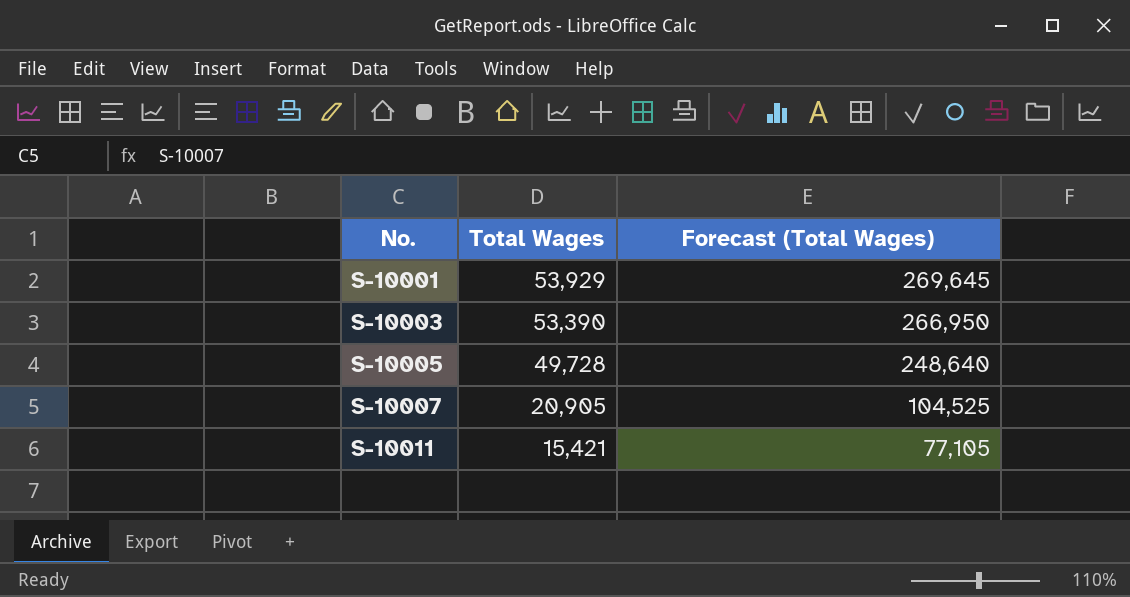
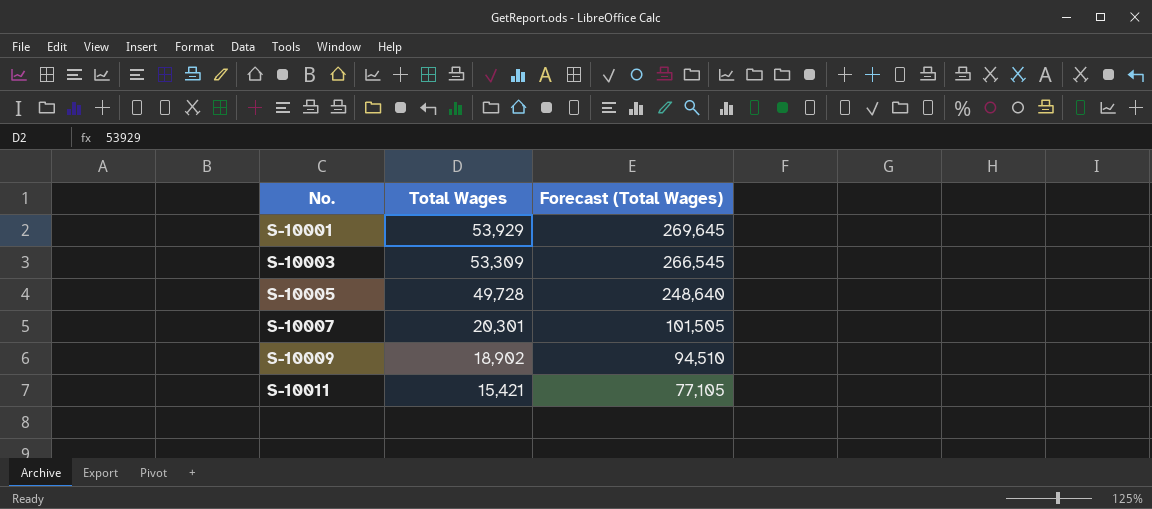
S-10003 | Total Wages: 53,390 -> 53,309
S-10003 | Forecast (Total Wages): 266,950 -> 266,545
S-10007 | Total Wages: 20,905 -> 20,301
S-10007 | Forecast (Total Wages): 104,525 -> 101,505
row S-10009: none -> 18,902 | 94,510

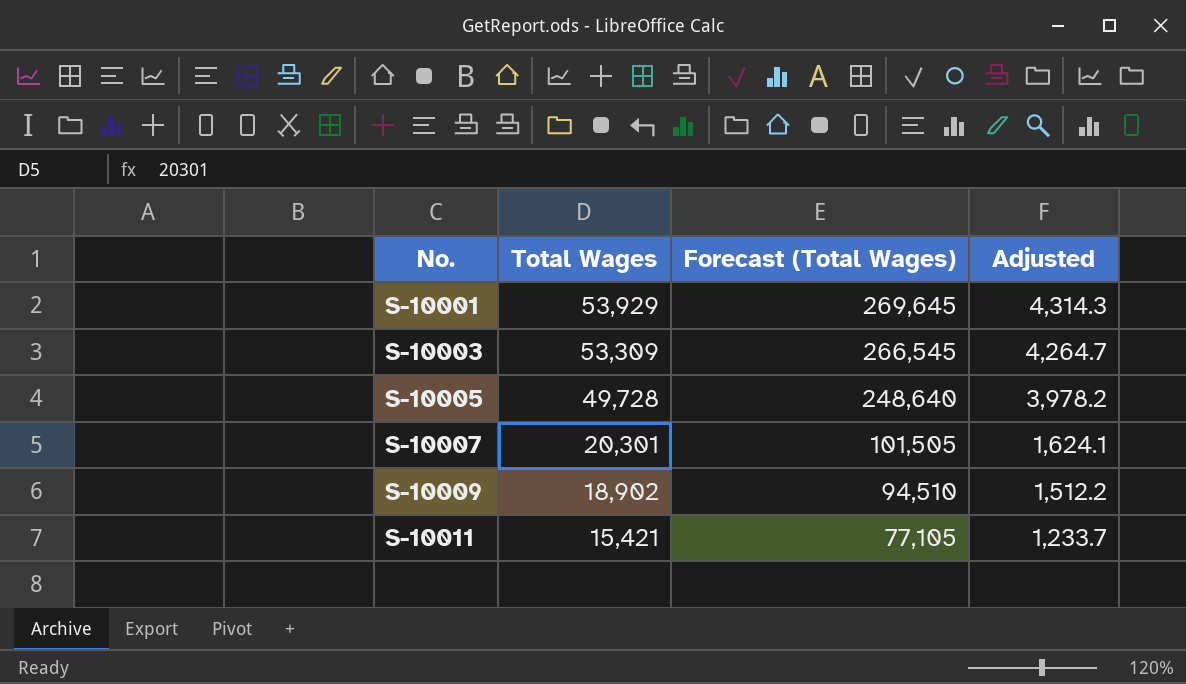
column Adjusted | formula: none -> [Total Wages] * 0.08

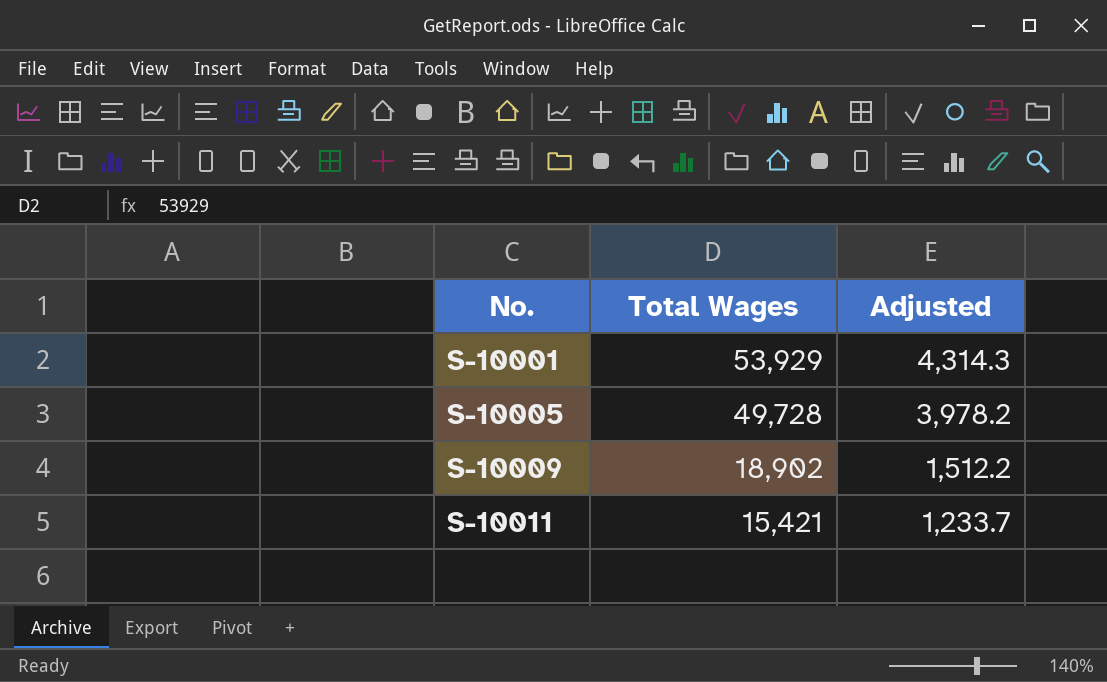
column Forecast (Total Wages) | formula: [Total Wages] * 5 -> none
row S-10003: 53,309 | 266,545 | 4,264.7 -> none
row S-10007: 20,301 | 101,505 | 1,624.1 -> none

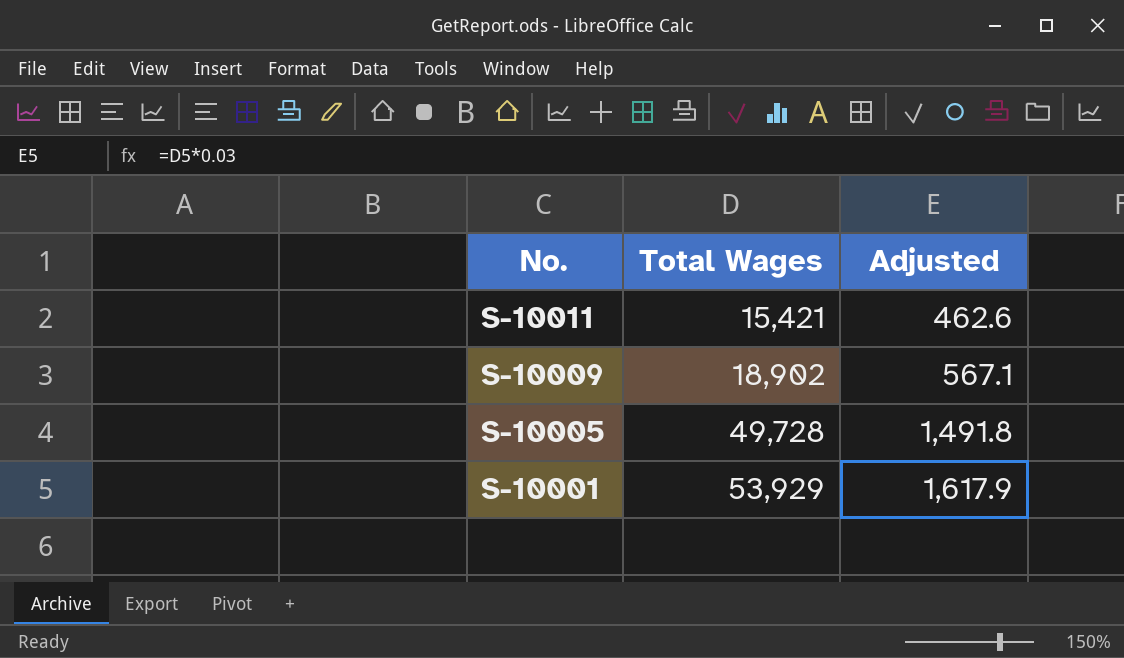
row order: No. ascending -> No. descending
column Adjusted | formula: [Total Wages] * 0.08 -> [Total Wages] * 0.03

